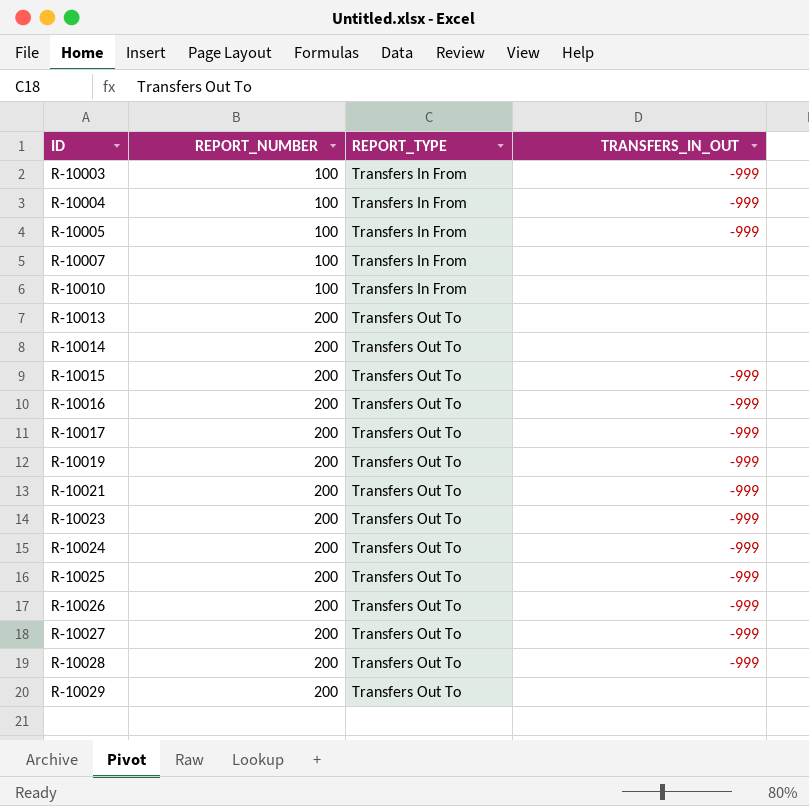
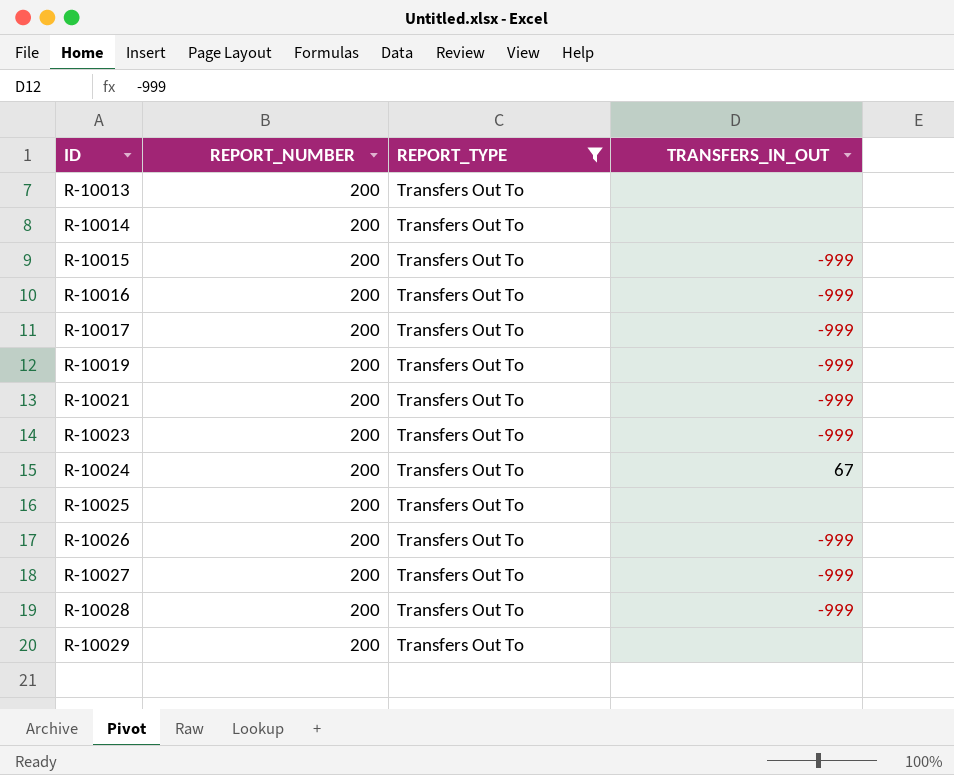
filter: none -> REPORT_TYPE = Transfers Out To
R-10024 | TRANSFERS_IN_OUT: -999 -> 67
R-10025 | TRANSFERS_IN_OUT: -999 -> none

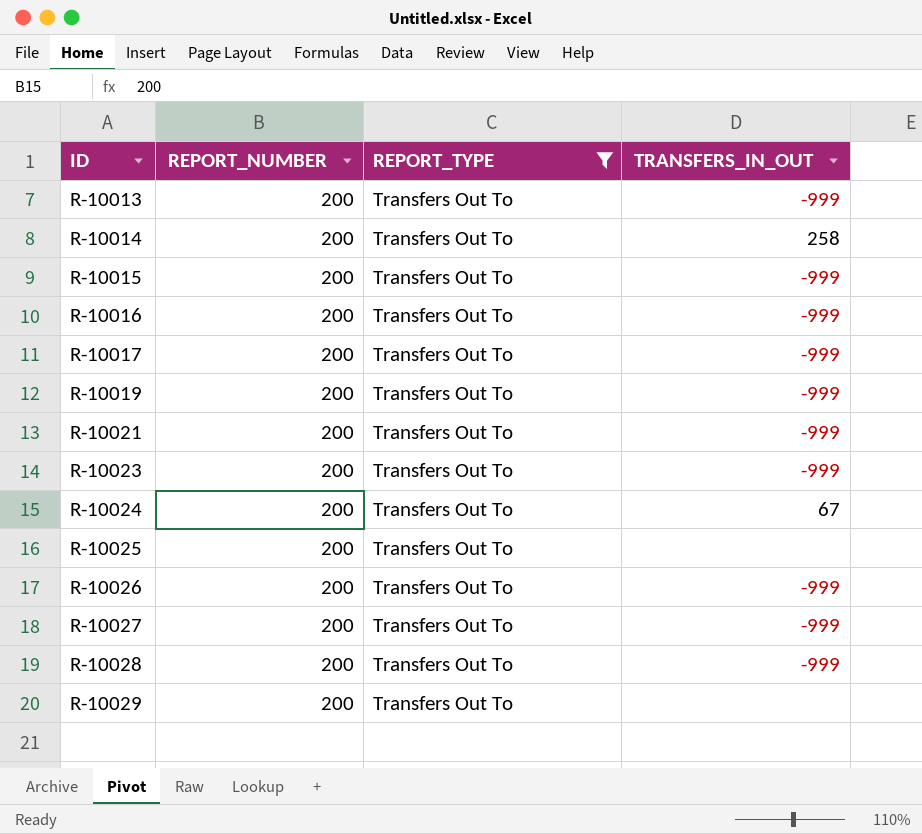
R-10013 | TRANSFERS_IN_OUT: none -> -999
R-10014 | TRANSFERS_IN_OUT: none -> 258

